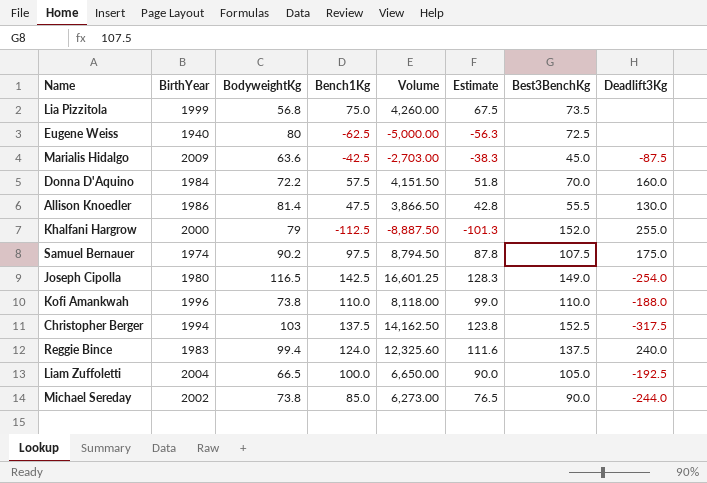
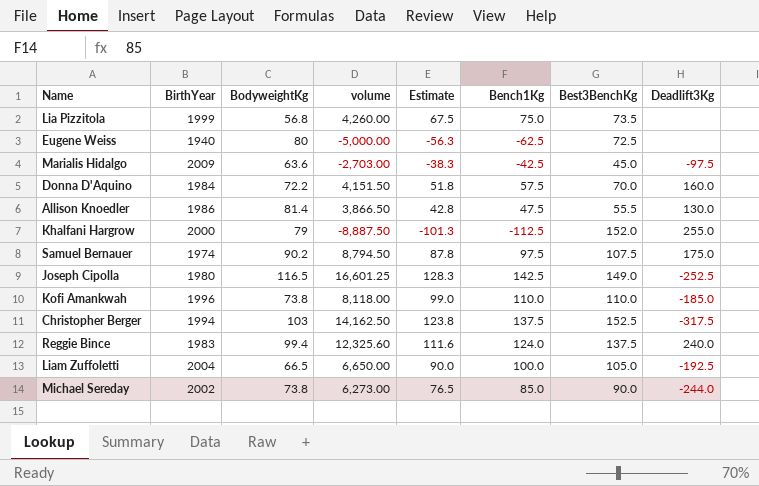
column name: Volume -> volume
column Bench1Kg | position: 4 -> 6
Marialis Hidalgo | Deadlift3Kg: -87.5 -> -97.5
Joseph Cipolla | Deadlift3Kg: -254.0 -> -252.5
Kofi Amankwah | Deadlift3Kg: -188.0 -> -185.0

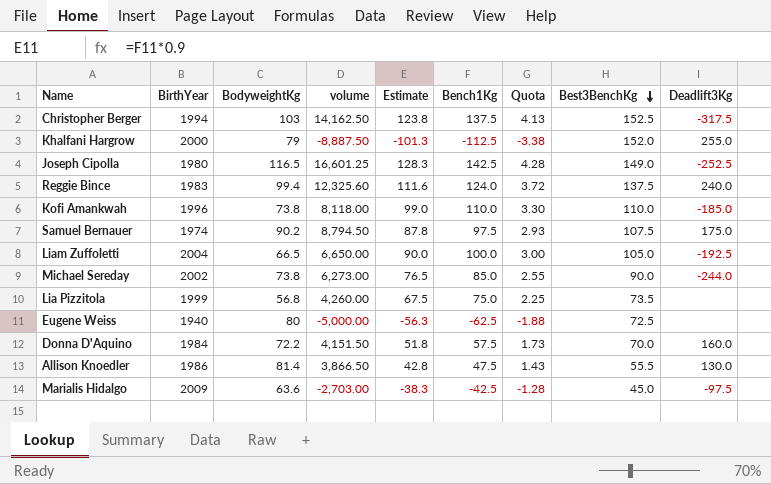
row order: none -> Best3BenchKg descending
column Quota | formula: none -> [Bench1Kg] * 0.03

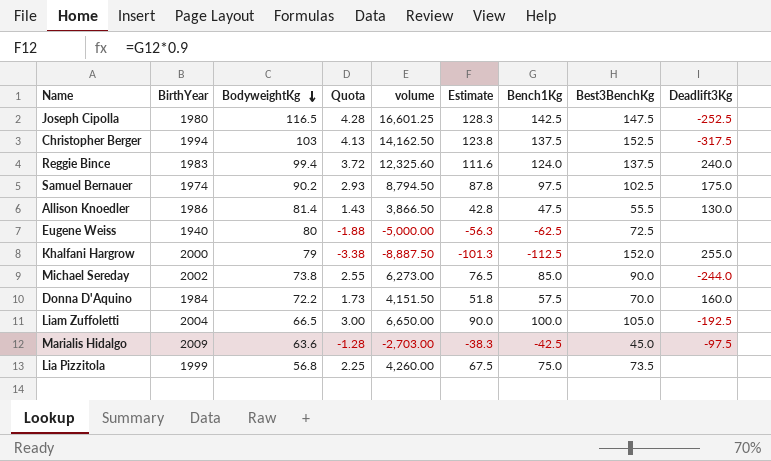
row order: Best3BenchKg descending -> BodyweightKg descending
column Quota | position: 7 -> 4
row Kofi Amankwah: 1996 | 73.8 | 8,118.00 | 99.0 | 110.0 | 3.30 | 110.0 | -185.0 -> none
Joseph Cipolla | Best3BenchKg: 149.0 -> 147.5
Samuel Bernauer | Best3BenchKg: 107.5 -> 102.5

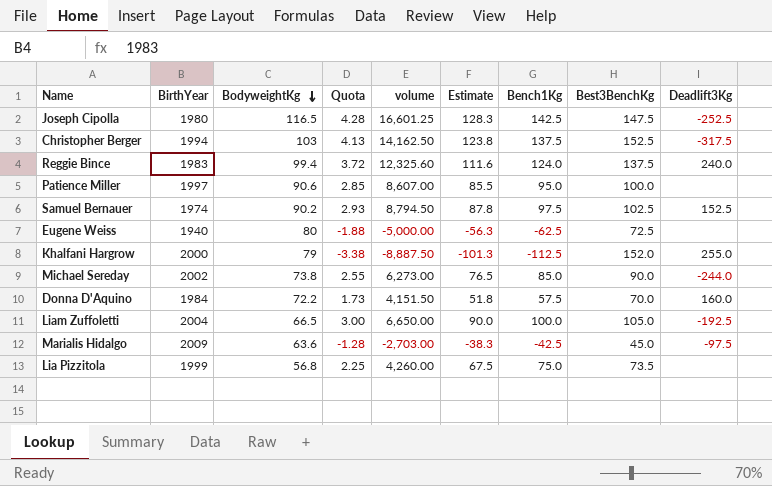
row Allison Knoedler: 1986 | 81.4 | 1.43 | 3,866.50 | 42.8 | 47.5 | 55.5 | 130.0 -> none
row Patience Miller: none -> 1997 | 90.6 | 2.85 | 8,607.00 | 85.5 | 95.0 | 100.0 | none
Samuel Bernauer | Deadlift3Kg: 175.0 -> 152.5

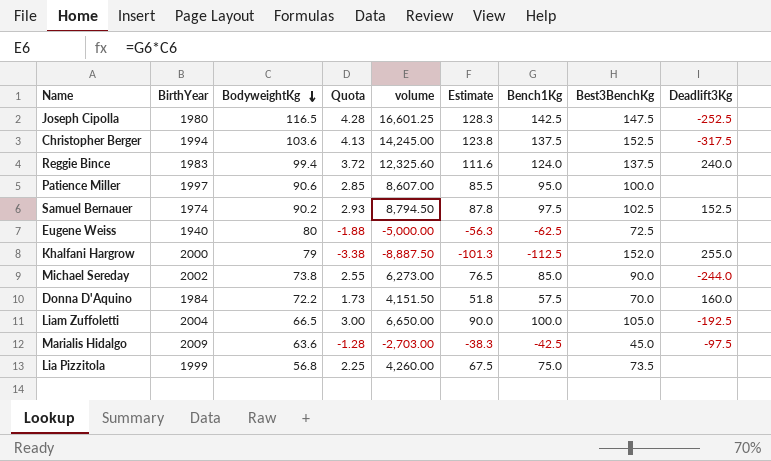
Christopher Berger | BodyweightKg: 103 -> 103.6
Christopher Berger | volume: 14,162.50 -> 14,245.00

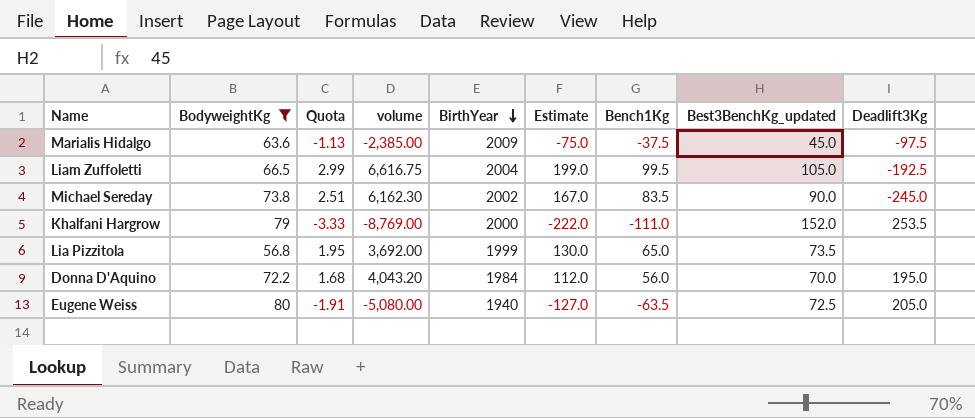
filter: none -> BodyweightKg <= 80
row order: BodyweightKg descending -> BirthYear descending
column BirthYear | position: 2 -> 5
column Estimate | formula: [Bench1Kg] * 0.9 -> [Bench1Kg] * 2
column name: Best3BenchKg -> Best3BenchKg_updated
Marialis Hidalgo | Quota: -1.28 -> -1.13
Marialis Hidalgo | volume: -2,703.00 -> -2,385.00
Marialis Hidalgo | Bench1Kg: -42.5 -> -37.5
Liam Zuffoletti | Quota: 3.00 -> 2.99
Liam Zuffoletti | volume: 6,650.00 -> 6,616.75
Liam Zuffoletti | Bench1Kg: 100.0 -> 99.5
Michael Sereday | Quota: 2.55 -> 2.51
Michael Sereday | volume: 6,273.00 -> 6,162.30
Michael Sereday | Bench1Kg: 85.0 -> 83.5
Michael Sereday | Deadlift3Kg: -244.0 -> -245.0
Khalfani Hargrow | Quota: -3.38 -> -3.33
Khalfani Hargrow | volume: -8,887.50 -> -8,769.00
Khalfani Hargrow | Bench1Kg: -112.5 -> -111.0
Khalfani Hargrow | Deadlift3Kg: 255.0 -> 253.5
Lia Pizzitola | Quota: 2.25 -> 1.95
Lia Pizzitola | volume: 4,260.00 -> 3,692.00
Lia Pizzitola | Bench1Kg: 75.0 -> 65.0
Donna D'Aquino | Quota: 1.73 -> 1.68
Donna D'Aquino | volume: 4,151.50 -> 4,043.20
Donna D'Aquino | Bench1Kg: 57.5 -> 56.0
Donna D'Aquino | Deadlift3Kg: 160.0 -> 195.0
Eugene Weiss | Quota: -1.88 -> -1.91
Eugene Weiss | volume: -5,000.00 -> -5,080.00
Eugene Weiss | Bench1Kg: -62.5 -> -63.5
Eugene Weiss | Deadlift3Kg: none -> 205.0

